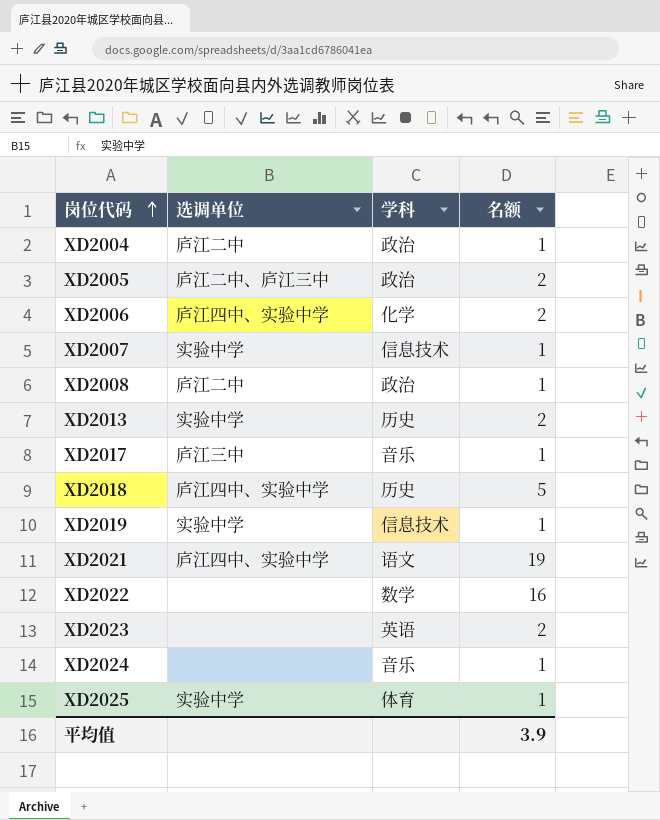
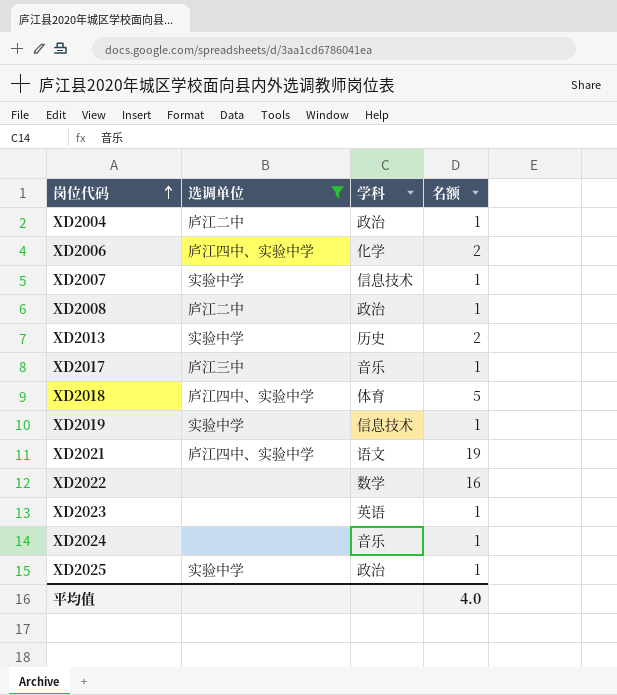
filter: none -> 选调单位 != 庐江二中、庐江三中
XD2018 | 学科: 历史 -> 体育
XD2023 | 名额: 2 -> 1
XD2025 | 学科: 体育 -> 政治
平均值 | 名额: 3.9 -> 4.0

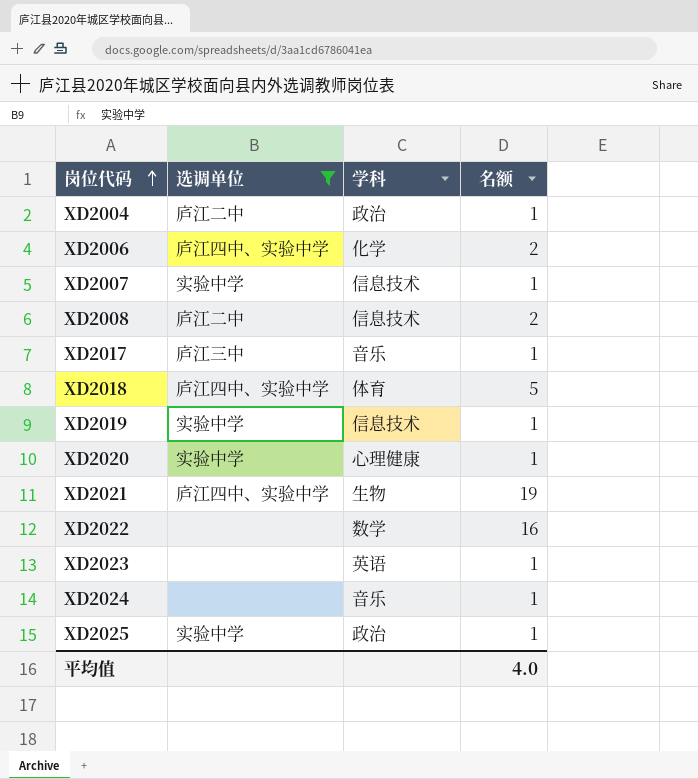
row XD2013: 实验中学 | 历史 | 2 -> none
XD2008 | 学科: 政治 -> 信息技术
XD2008 | 名额: 1 -> 2
row XD2020: none -> 实验中学 | 心理健康 | 1
XD2021 | 学科: 语文 -> 生物

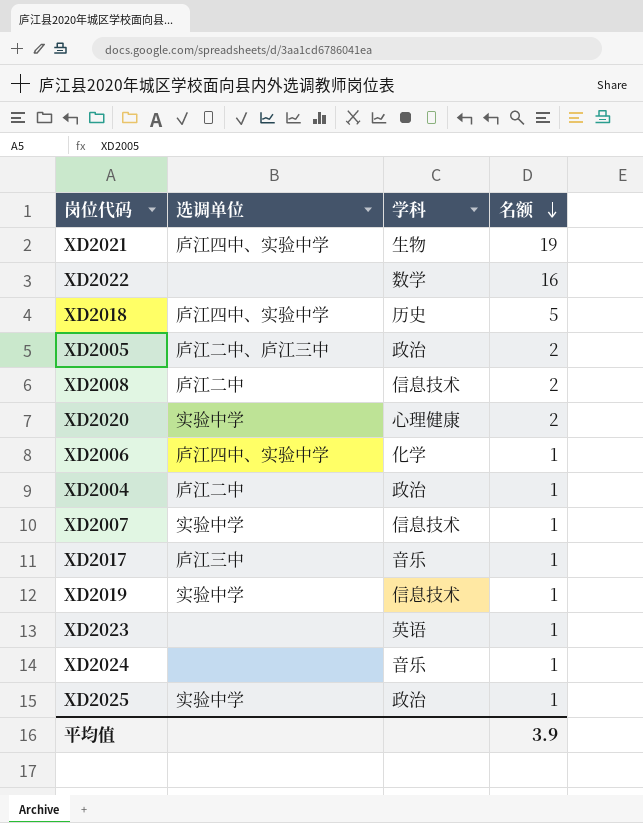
filter: 选调单位 != 庐江二中、庐江三中 -> none
row order: 岗位代码 ascending -> 名额 descending
XD2018 | 学科: 体育 -> 历史
XD2020 | 名额: 1 -> 2
XD2006 | 名额: 2 -> 1
平均值 | 名额: 4.0 -> 3.9

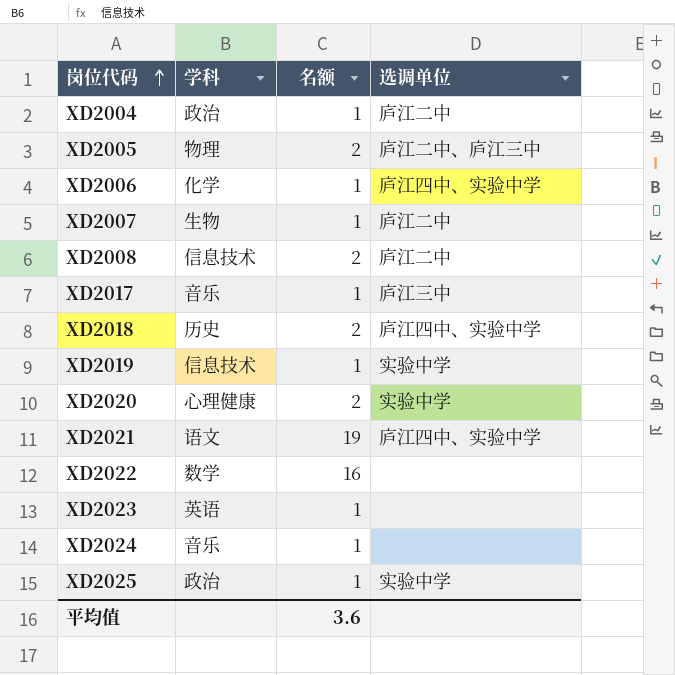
row order: 名额 descending -> 岗位代码 ascending
column 选调单位 | position: 2 -> 4
XD2005 | 学科: 政治 -> 物理
XD2007 | 学科: 信息技术 -> 生物
XD2007 | 选调单位: 实验中学 -> 庐江二中
XD2018 | 名额: 5 -> 2
XD2021 | 学科: 生物 -> 语文
平均值 | 名额: 3.9 -> 3.6

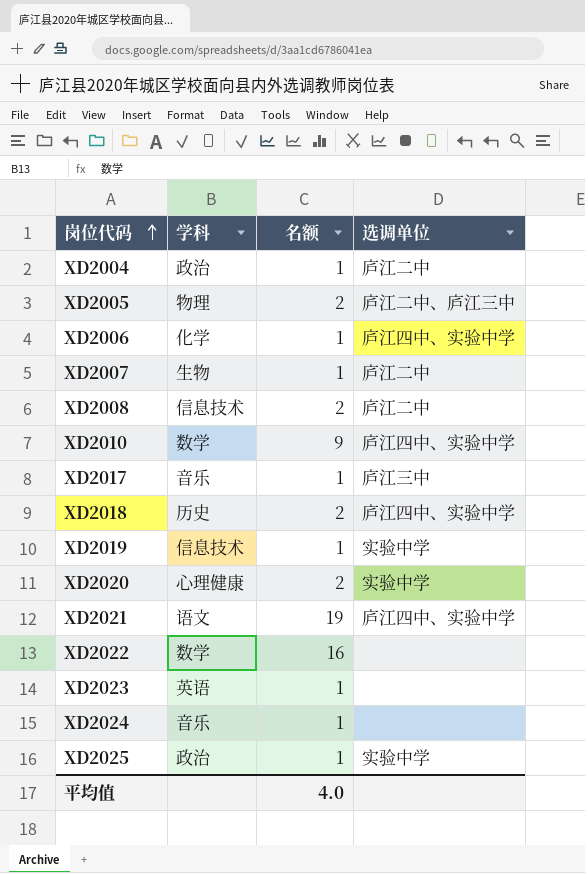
row XD2010: none -> 数学 | 9 | 庐江四中、实验中学
平均值 | 名额: 3.6 -> 4.0

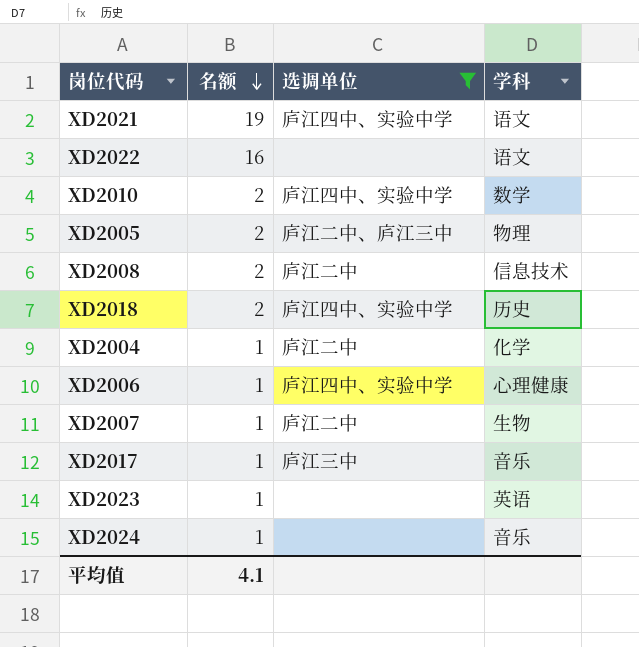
filter: none -> 选调单位 != 实验中学
row order: 岗位代码 ascending -> 名额 descending
column 学科 | position: 2 -> 4
XD2022 | 学科: 数学 -> 语文
XD2010 | 名额: 9 -> 2
XD2004 | 学科: 政治 -> 化学
XD2006 | 学科: 化学 -> 心理健康
平均值 | 名额: 4.0 -> 4.1

